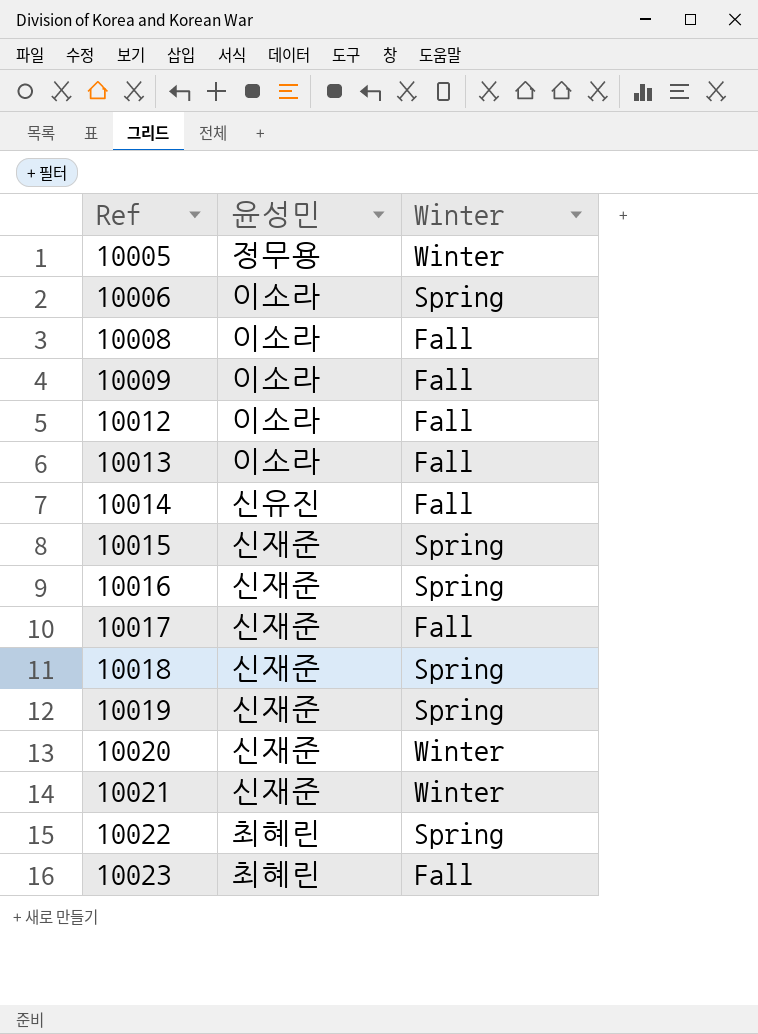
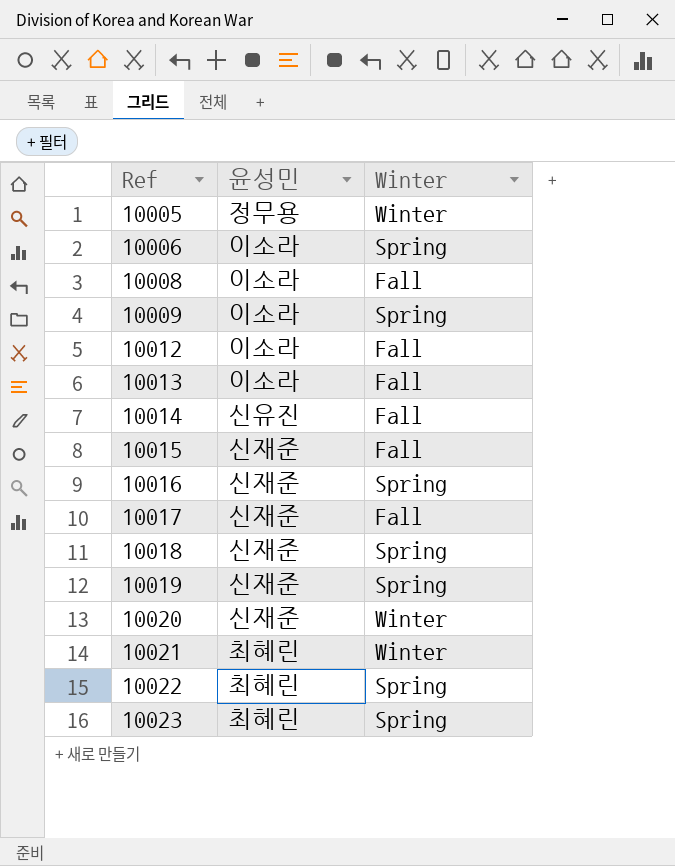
10009 | Winter: Fall -> Spring
10015 | Winter: Spring -> Fall
10021 | 윤성민: 신재준 -> 최혜린
10023 | Winter: Fall -> Spring

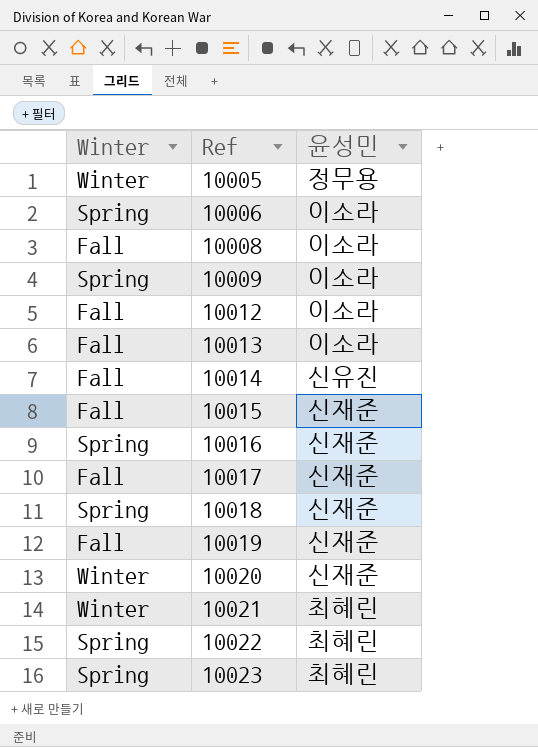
column Winter | position: 3 -> 1
10019 | Winter: Spring -> Fall

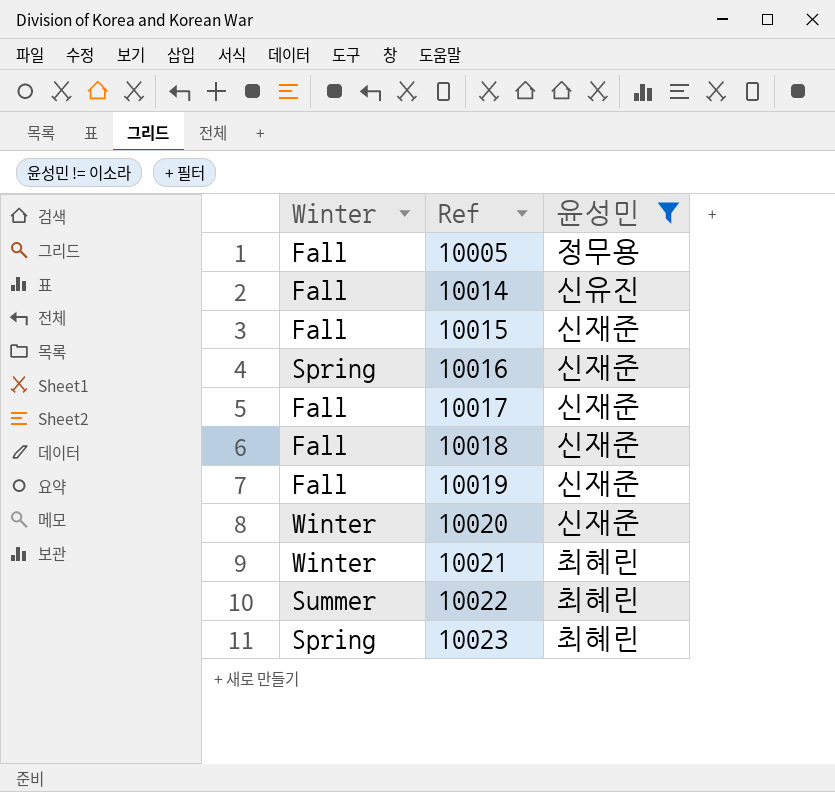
filter: none -> 윤성민 != 이소라
10005 | Winter: Winter -> Fall
10018 | Winter: Spring -> Fall
10022 | Winter: Spring -> Summer

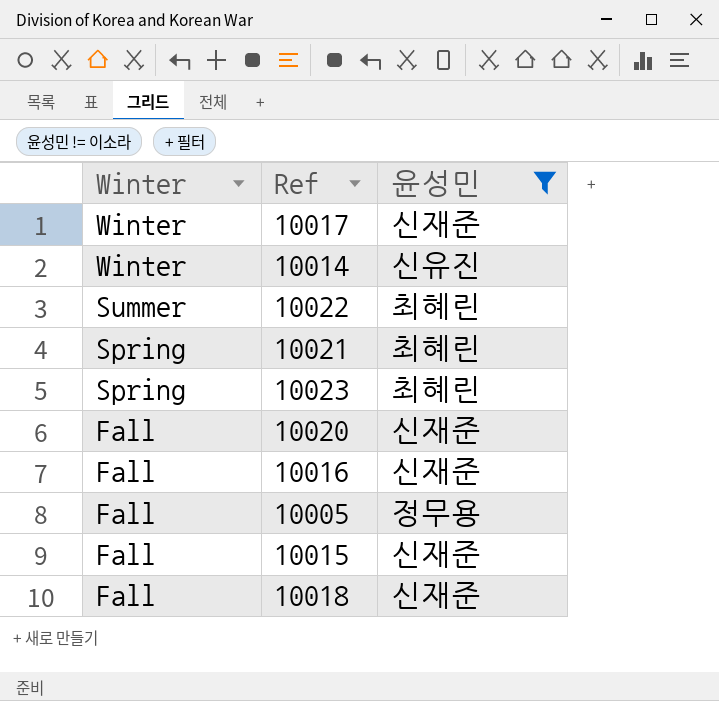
row order: Ref ascending -> Winter descending
row 10019: Fall | 신재준 -> none
10017 | Winter: Fall -> Winter
10014 | Winter: Fall -> Winter
10021 | Winter: Winter -> Spring
10020 | Winter: Winter -> Fall
10016 | Winter: Spring -> Fall

